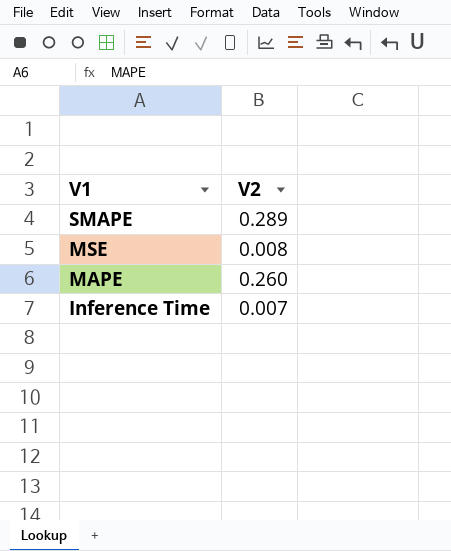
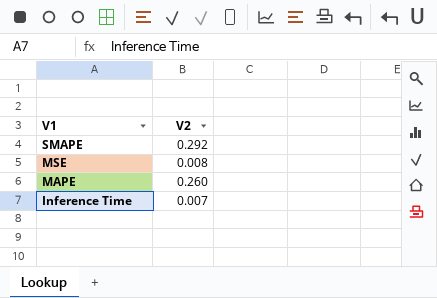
SMAPE | V2: 0.289 -> 0.292

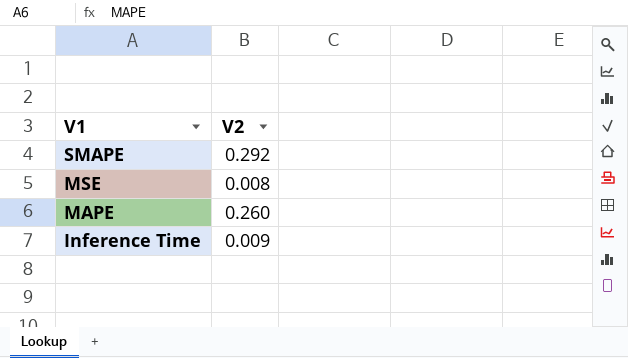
Inference Time | V2: 0.007 -> 0.009

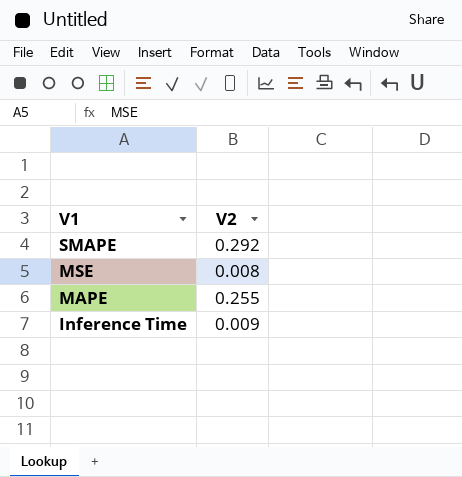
MAPE | V2: 0.260 -> 0.255

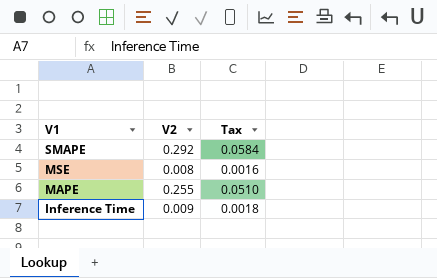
column Tax | formula: none -> [V2] * 0.2

